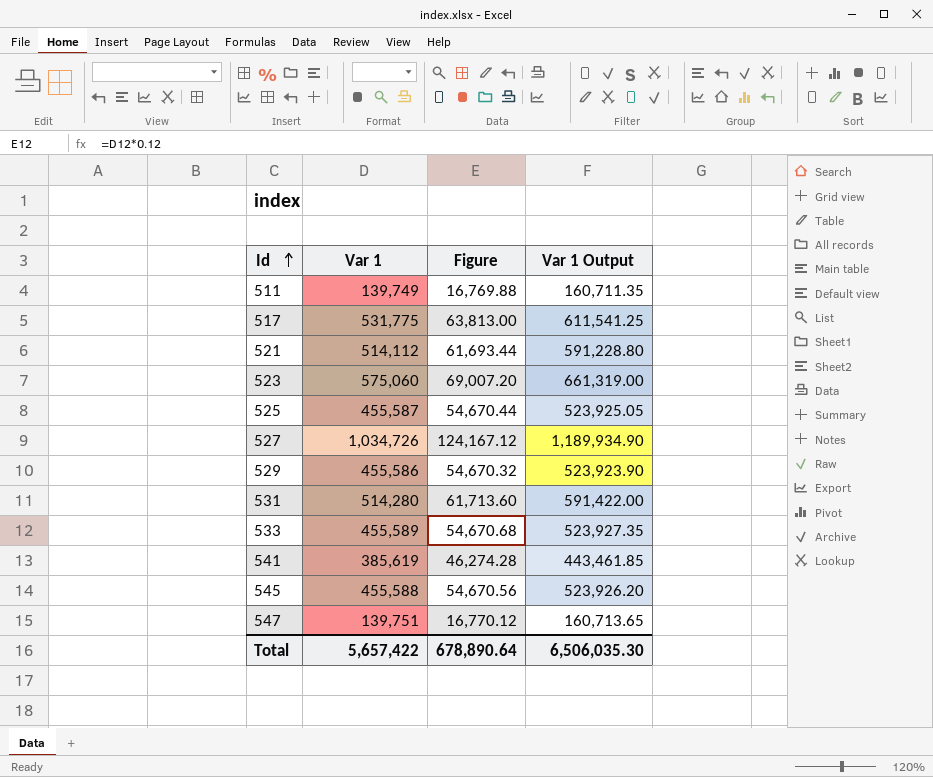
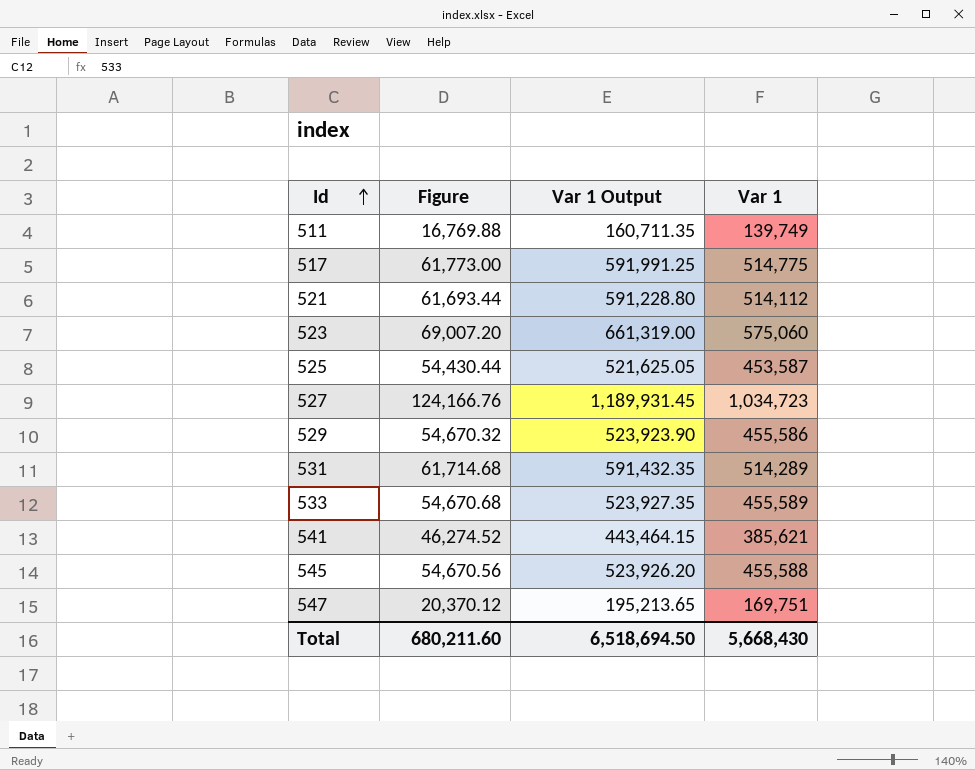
column Var 1 | position: 2 -> 4
517 | Figure: 63,813.00 -> 61,773.00
517 | Var 1 Output: 611,541.25 -> 591,991.25
517 | Var 1: 531,775 -> 514,775
525 | Figure: 54,670.44 -> 54,430.44
525 | Var 1 Output: 523,925.05 -> 521,625.05
525 | Var 1: 455,587 -> 453,587
527 | Figure: 124,167.12 -> 124,166.76
527 | Var 1 Output: 1,189,934.90 -> 1,189,931.45
527 | Var 1: 1,034,726 -> 1,034,723
531 | Figure: 61,713.60 -> 61,714.68
531 | Var 1 Output: 591,422.00 -> 591,432.35
531 | Var 1: 514,280 -> 514,289
541 | Figure: 46,274.28 -> 46,274.52
541 | Var 1 Output: 443,461.85 -> 443,464.15
541 | Var 1: 385,619 -> 385,621
547 | Figure: 16,770.12 -> 20,370.12
547 | Var 1 Output: 160,713.65 -> 195,213.65
547 | Var 1: 139,751 -> 169,751
Total | Figure: 678,890.64 -> 680,211.60
Total | Var 1 Output: 6,506,035.30 -> 6,518,694.50
Total | Var 1: 5,657,422 -> 5,668,430

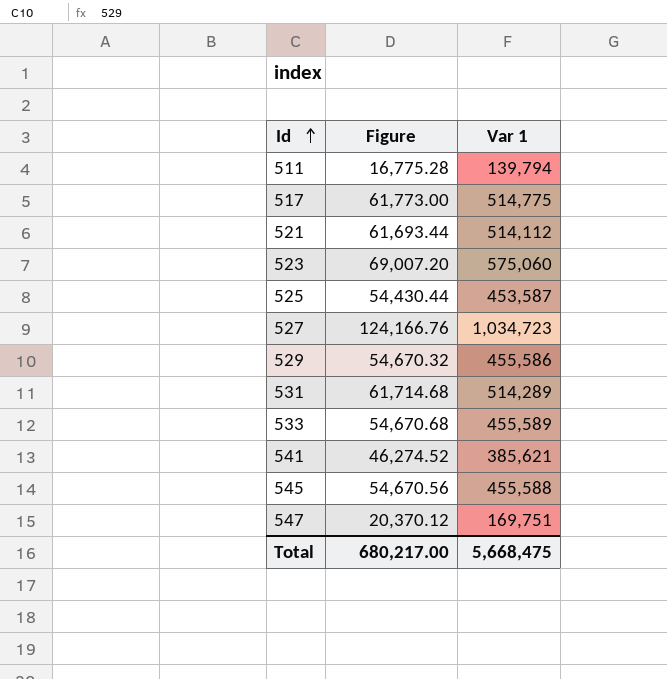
column Var 1 Output | formula: [Var 1] * 1.15 -> none
511 | Figure: 16,769.88 -> 16,775.28
511 | Var 1: 139,749 -> 139,794
Total | Figure: 680,211.60 -> 680,217.00
Total | Var 1: 5,668,430 -> 5,668,475

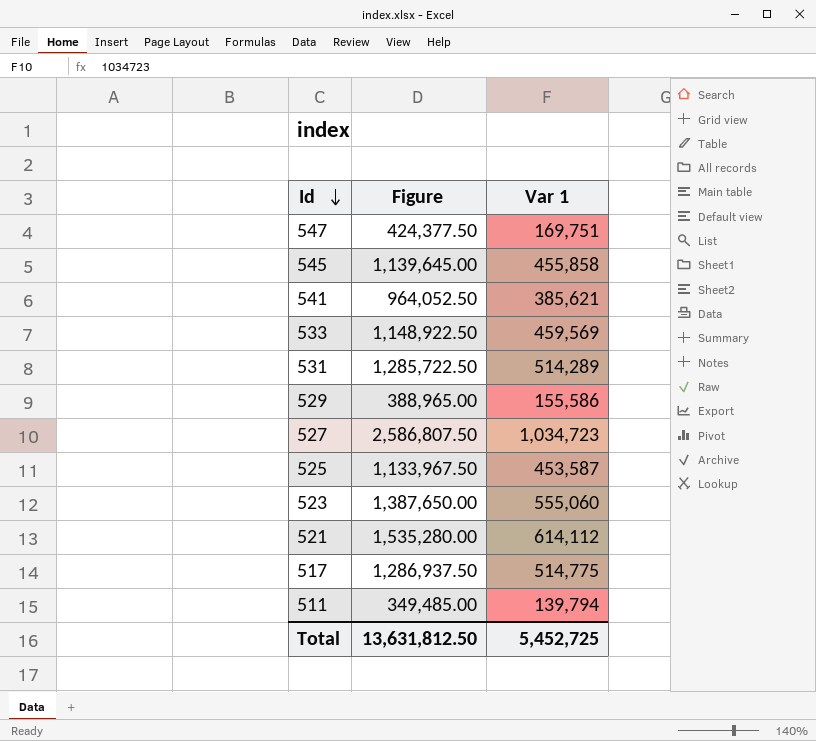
row order: Id ascending -> Id descending
column Figure | formula: [Var 1] * 0.12 -> [Var 1] * 2.5
545 | Var 1: 455,588 -> 455,858
533 | Var 1: 455,589 -> 459,569
529 | Var 1: 455,586 -> 155,586
523 | Var 1: 575,060 -> 555,060
521 | Var 1: 514,112 -> 614,112
Total | Figure: 680,217.00 -> 13,631,812.50
Total | Var 1: 5,668,475 -> 5,452,725

